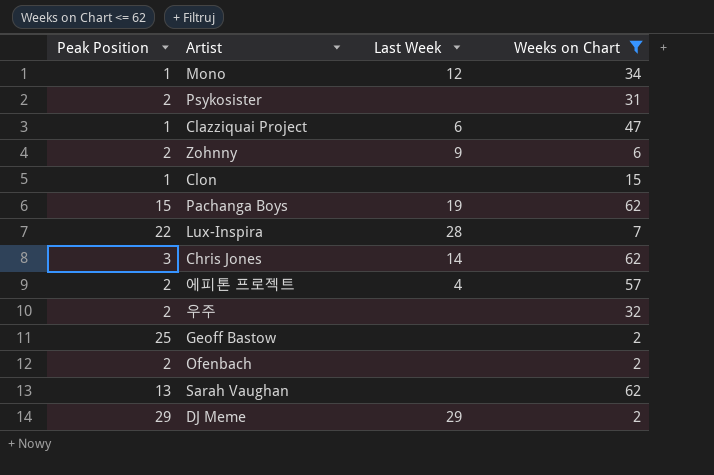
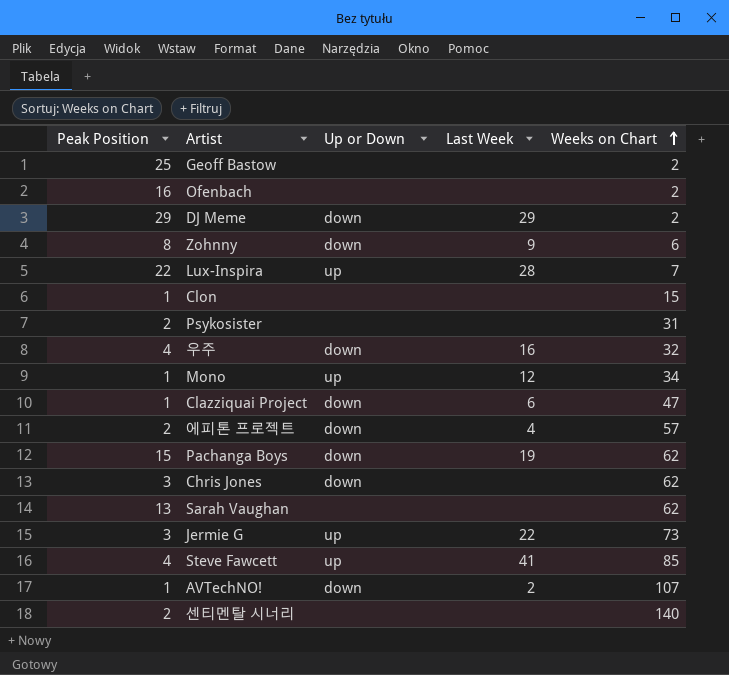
filter: Weeks on Chart <= 62 -> none
row order: none -> Weeks on Chart ascending
column Up or Down | position: none -> 3
Ofenbach | Peak Position: 2 -> 16
Zohnny | Peak Position: 2 -> 8
우주 | Peak Position: 2 -> 4
우주 | Last Week: none -> 16
Chris Jones | Last Week: 14 -> none

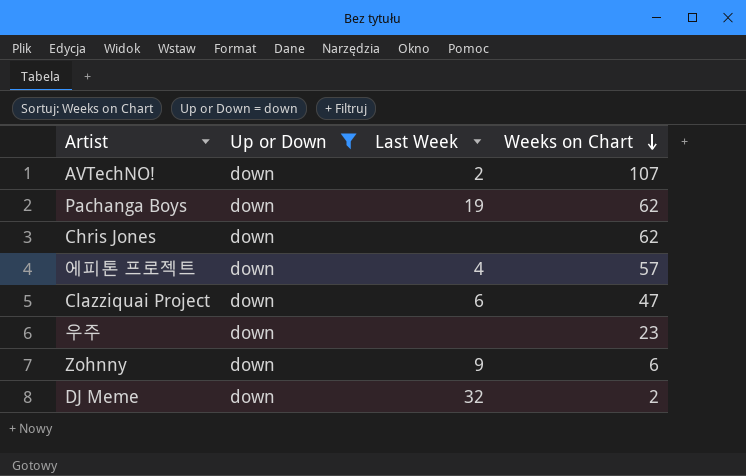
filter: none -> Up or Down = down
row order: Weeks on Chart ascending -> Weeks on Chart descending
column Peak Position | position: 1 -> none
우주 | Last Week: 16 -> none
우주 | Weeks on Chart: 32 -> 23
DJ Meme | Last Week: 29 -> 32

